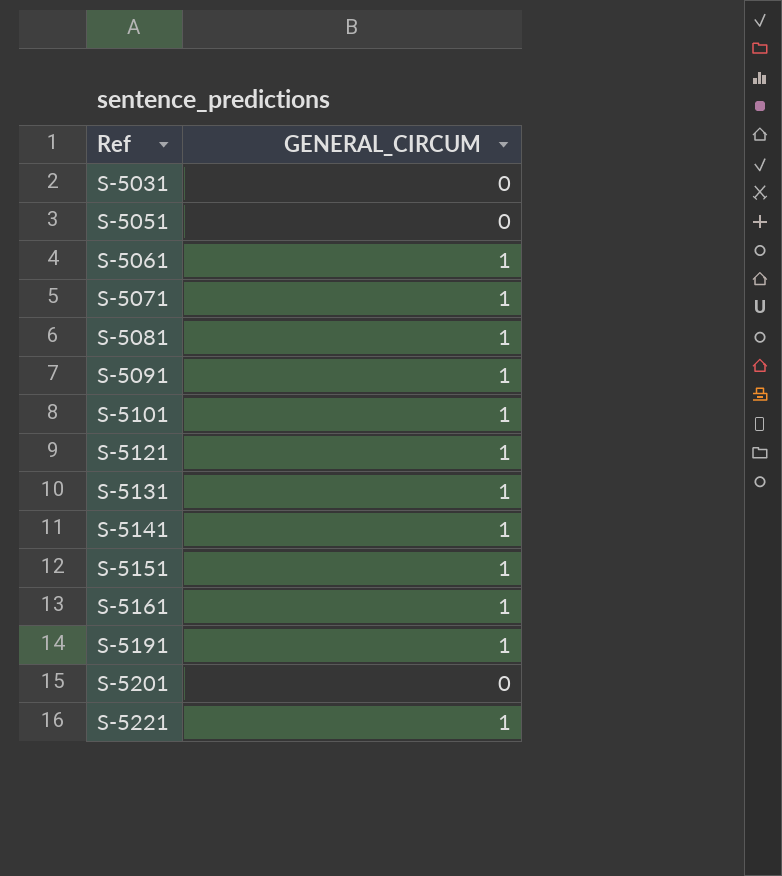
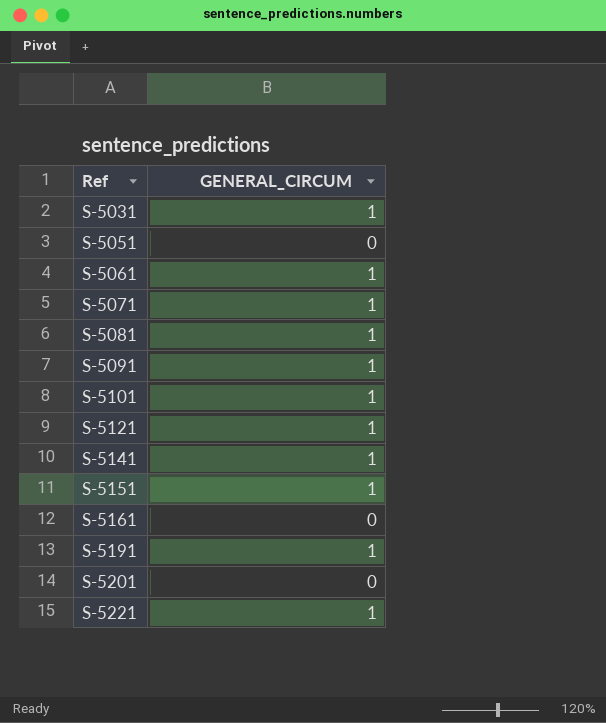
row S-5131: 1 -> none
S-5031 | GENERAL_CIRCUM: 0 -> 1
S-5161 | GENERAL_CIRCUM: 1 -> 0

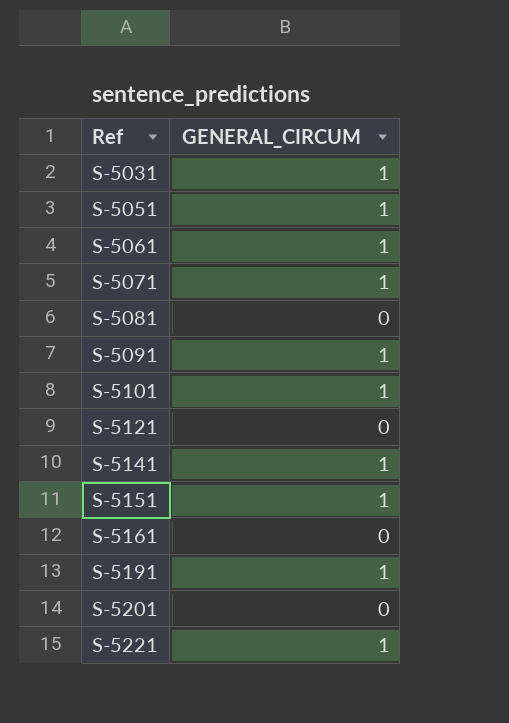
S-5051 | GENERAL_CIRCUM: 0 -> 1
S-5081 | GENERAL_CIRCUM: 1 -> 0
S-5121 | GENERAL_CIRCUM: 1 -> 0

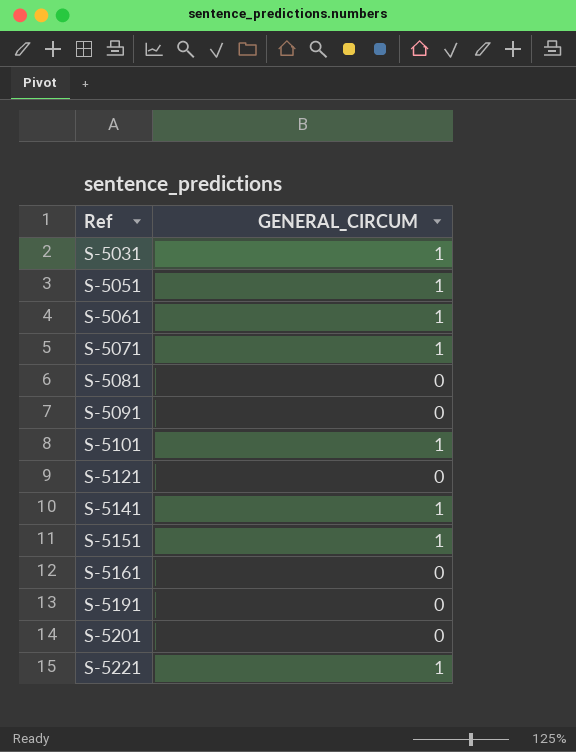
S-5091 | GENERAL_CIRCUM: 1 -> 0
S-5191 | GENERAL_CIRCUM: 1 -> 0

